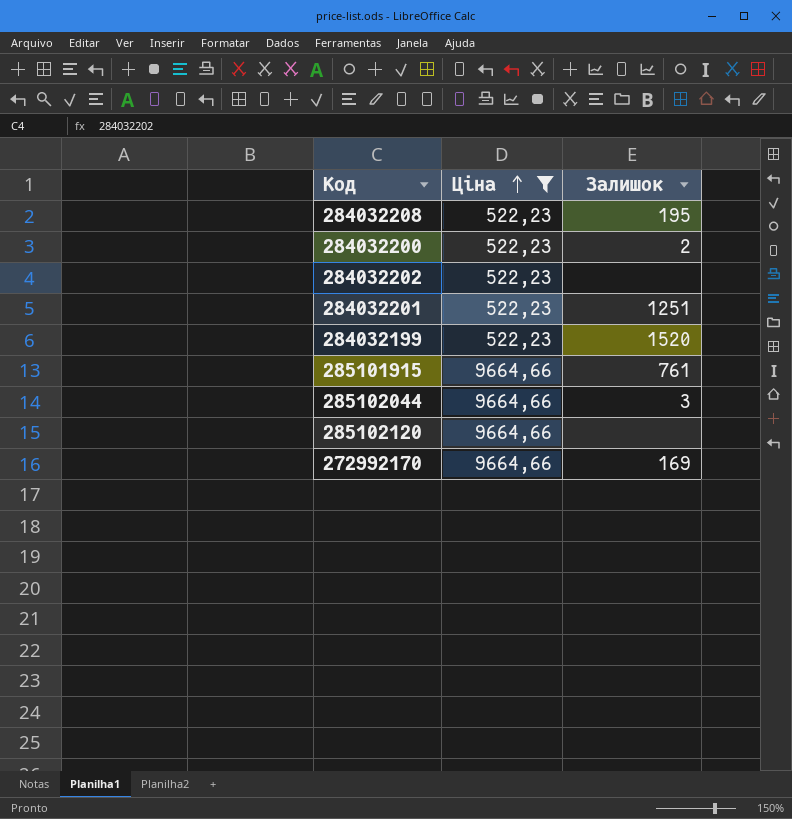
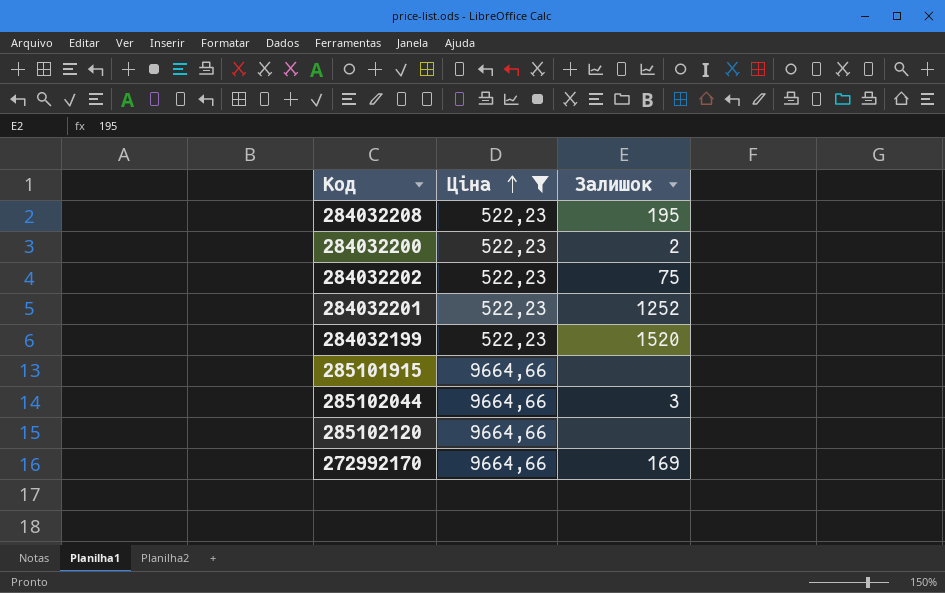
284032202 | Залишок: none -> 75
284032201 | Залишок: 1251 -> 1252
285101915 | Залишок: 761 -> none

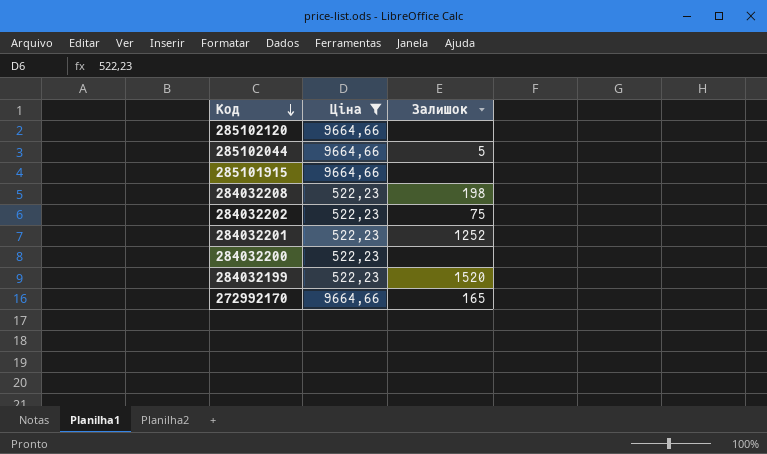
row order: Ціна ascending -> Код descending
285102044 | Залишок: 3 -> 5
284032208 | Залишок: 195 -> 198
284032200 | Залишок: 2 -> none
272992170 | Залишок: 169 -> 165

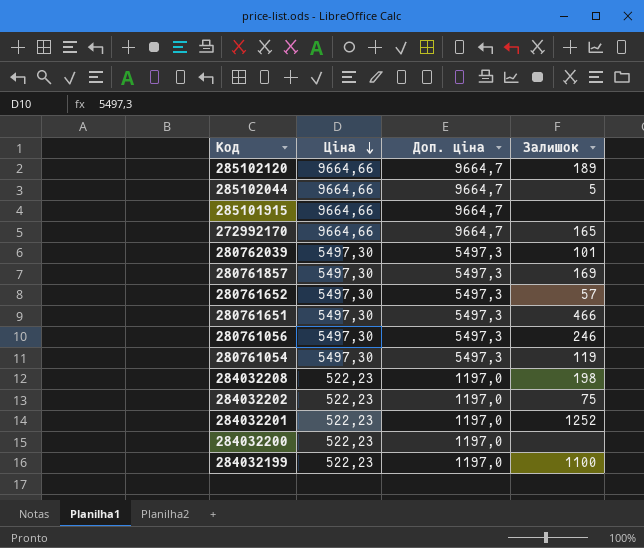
filter: Ціна != 5497,30 -> none
row order: Код descending -> Ціна descending
column Доп. ціна | position: none -> 3
285102120 | Залишок: none -> 189
284032199 | Залишок: 1520 -> 1100

